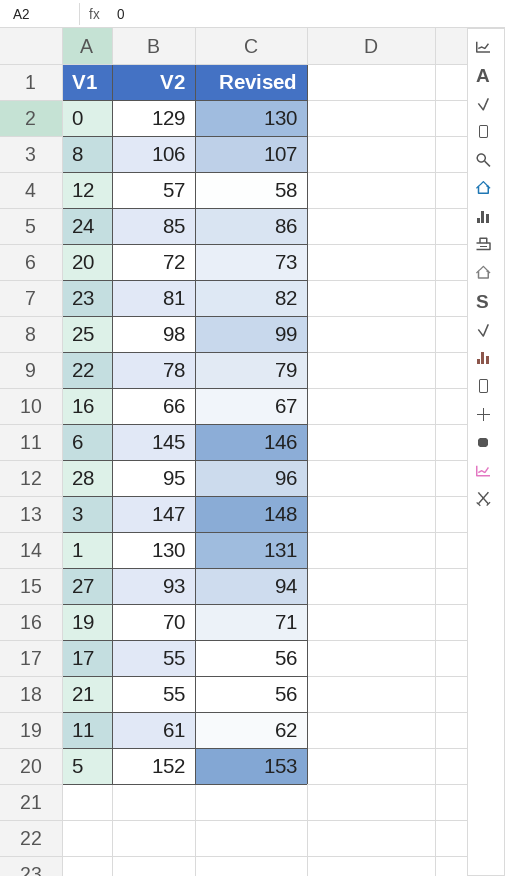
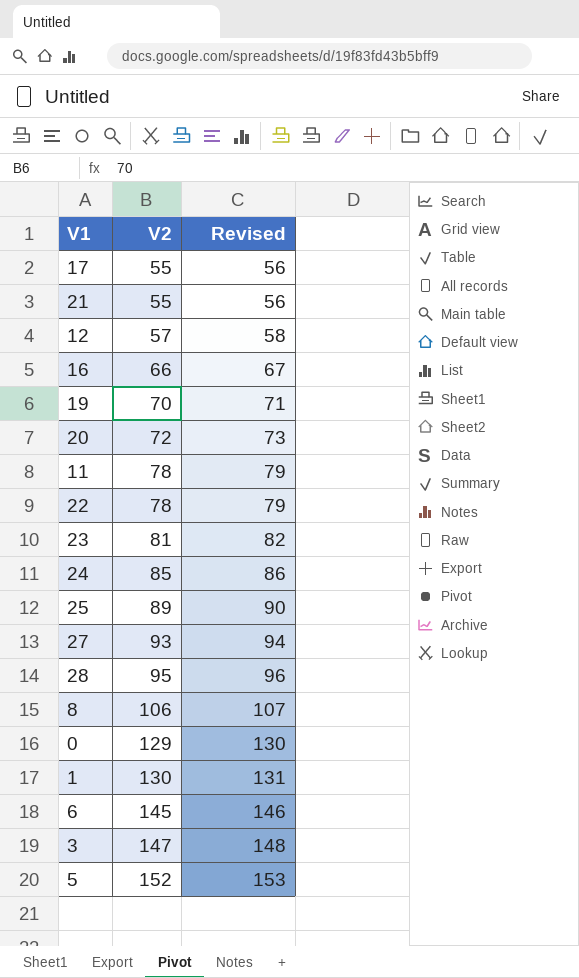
row order: none -> V2 ascending
11 | V2: 61 -> 78
11 | Revised: 62 -> 79
25 | V2: 98 -> 89
25 | Revised: 99 -> 90

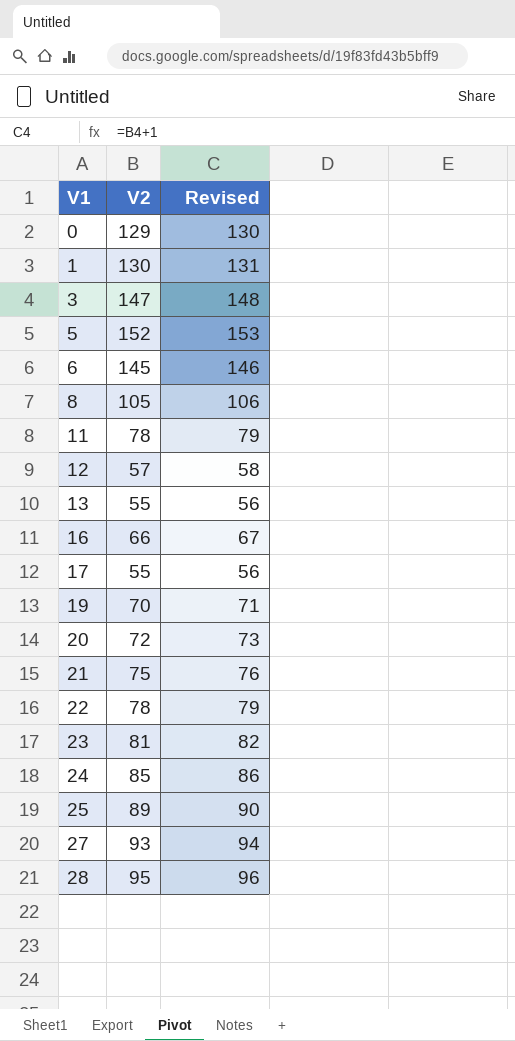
row order: V2 ascending -> V1 ascending
8 | V2: 106 -> 105
8 | Revised: 107 -> 106
row 13: none -> 55 | 56
21 | V2: 55 -> 75
21 | Revised: 56 -> 76

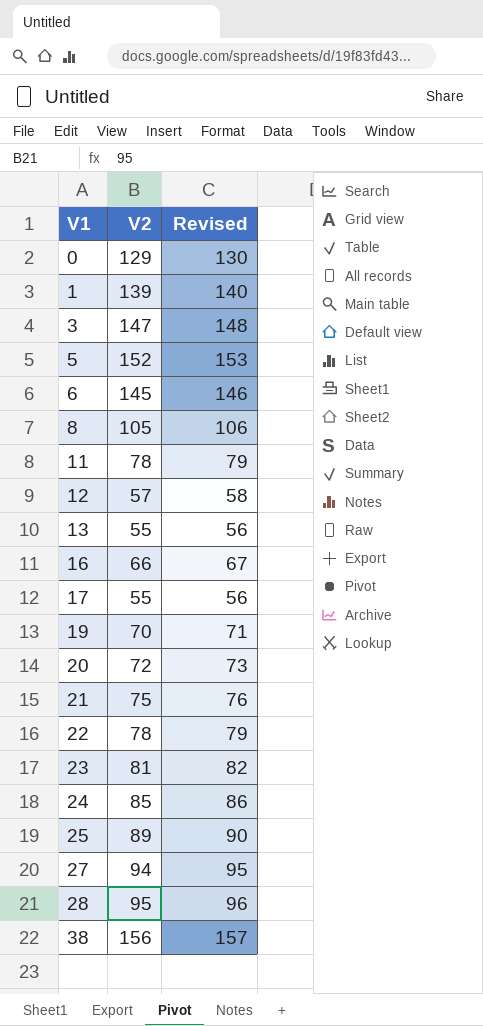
1 | V2: 130 -> 139
1 | Revised: 131 -> 140
27 | V2: 93 -> 94
27 | Revised: 94 -> 95
row 38: none -> 156 | 157

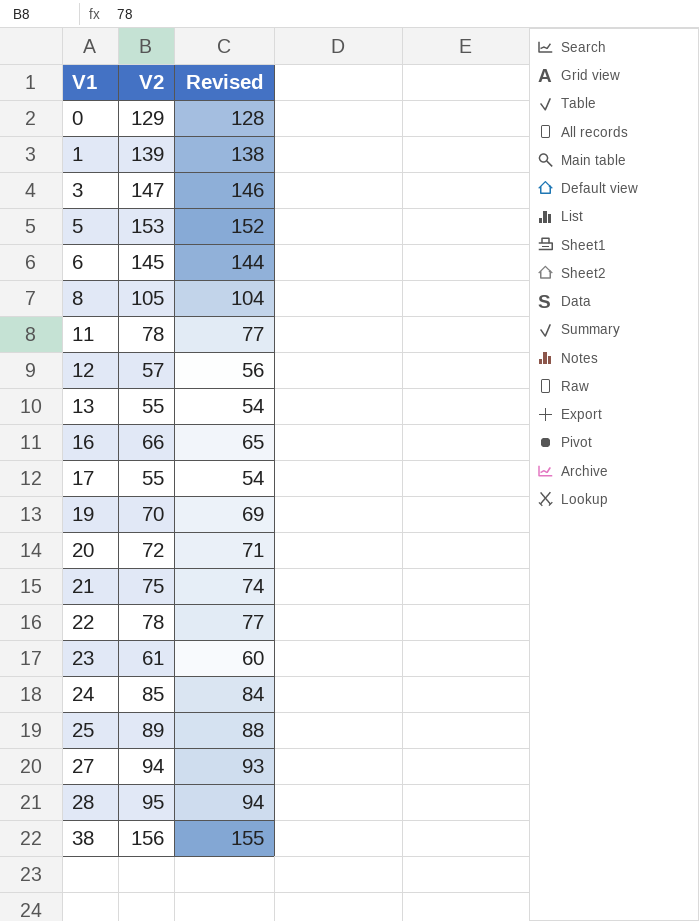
column Revised | formula: [V2] + 1 -> [V2] - 1
5 | V2: 152 -> 153
23 | V2: 81 -> 61

